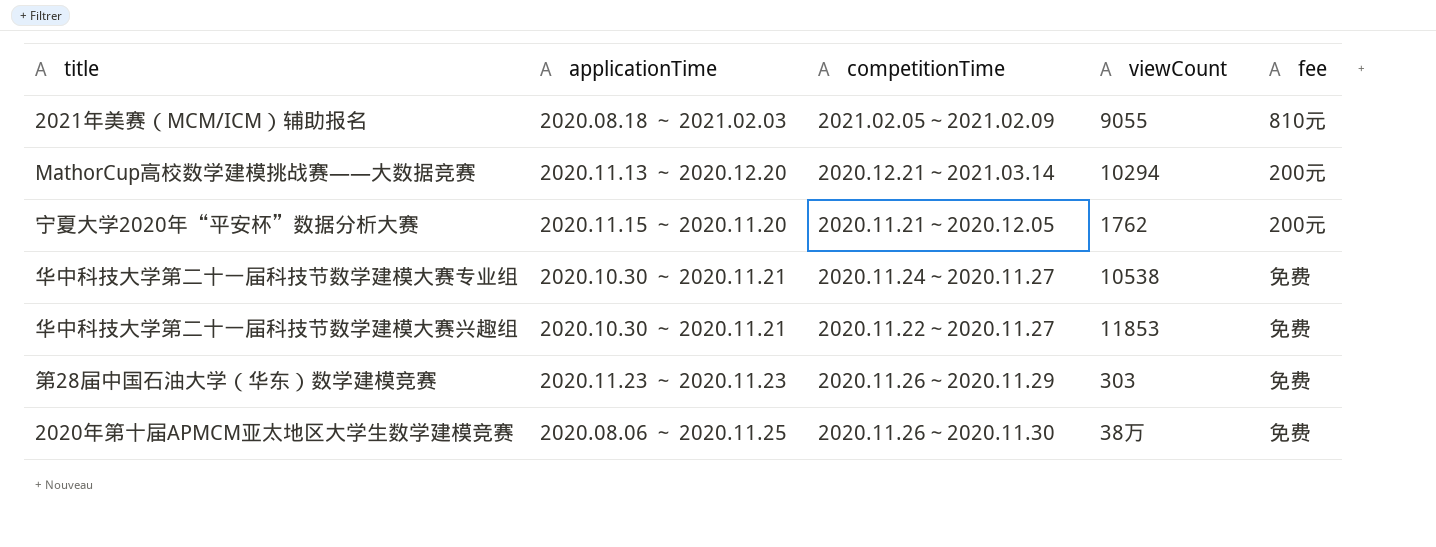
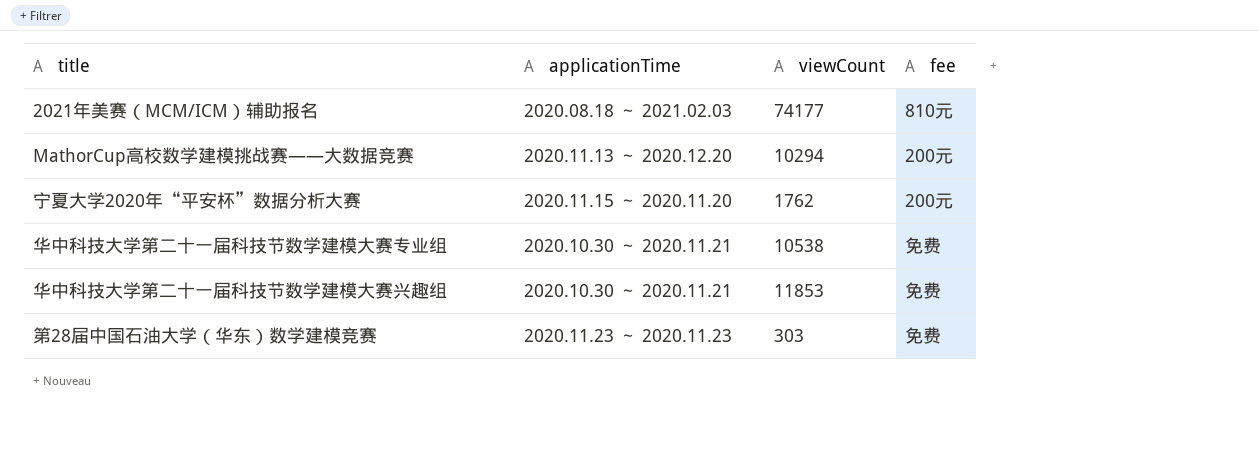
column competitionTime | position: 3 -> none
row 2020年第十届APMCM亚太地区大学生数学建模竞赛: 2020.08.06 ～ 2020.11.25 | 2020.11.26～2020.11.30 | 38万 | 免费 -> none
2021年美赛（MCM/ICM）辅助报名 | viewCount: 9055 -> 74177

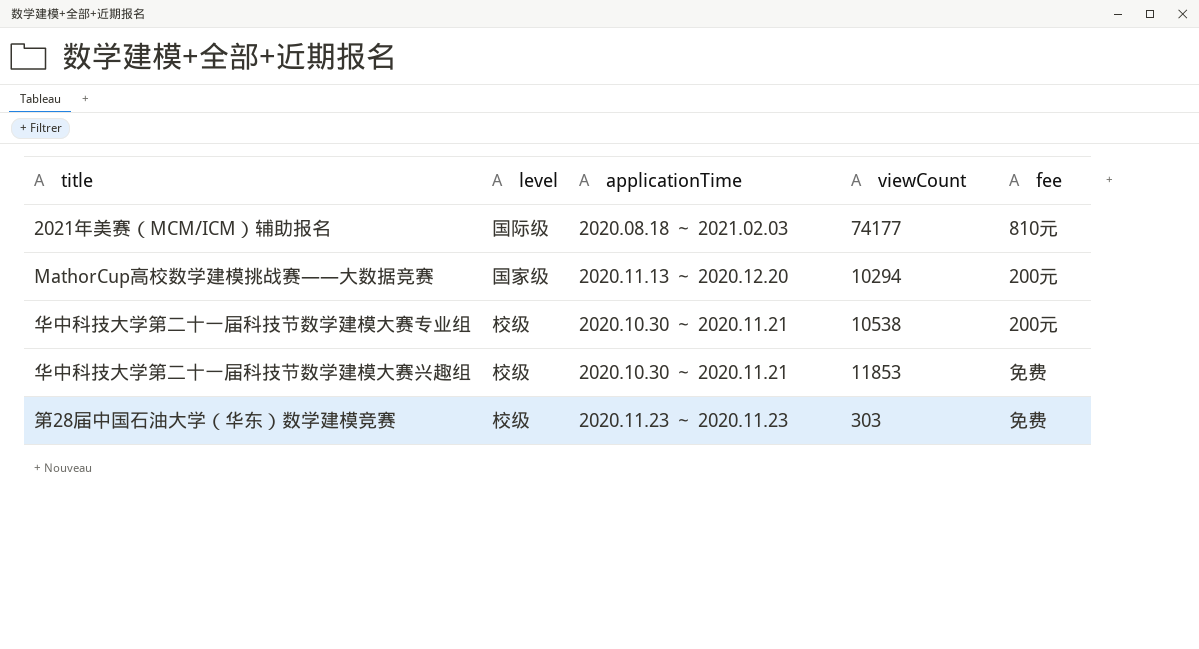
column level | position: none -> 2
row 宁夏大学2020年“平安杯”数据分析大赛: 2020.11.15 ～ 2020.11.20 | 1762 | 200元 -> none
华中科技大学第二十一届科技节数学建模大赛专业组 | fee: 免费 -> 200元

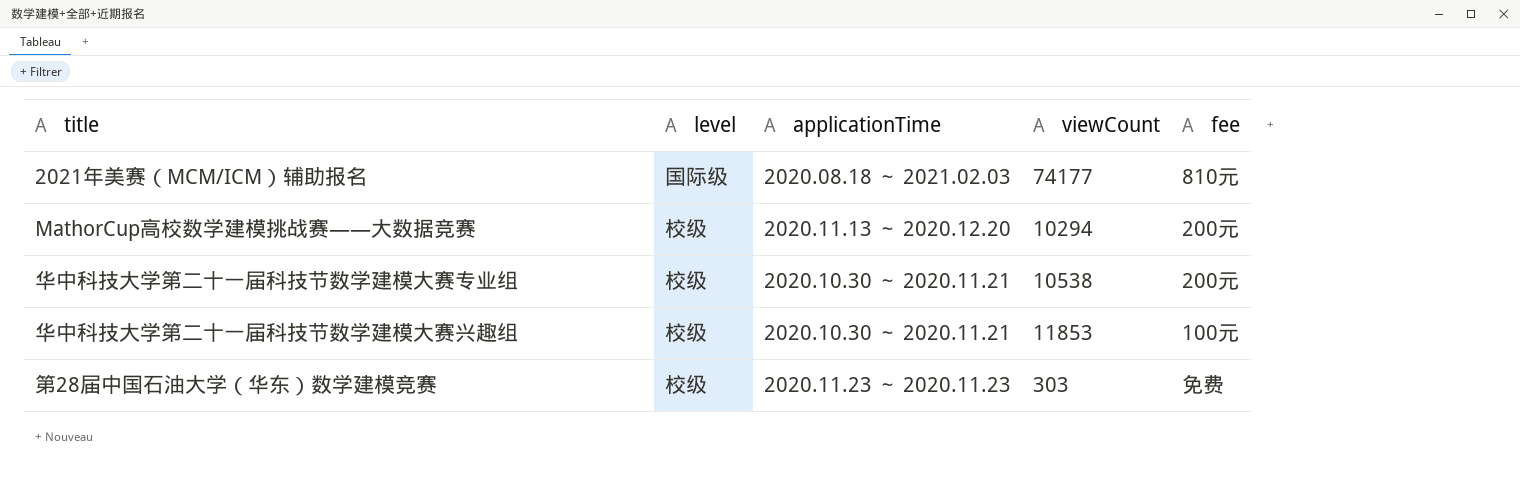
MathorCup高校数学建模挑战赛——大数据竞赛 | level: 国家级 -> 校级
华中科技大学第二十一届科技节数学建模大赛兴趣组 | fee: 免费 -> 100元

